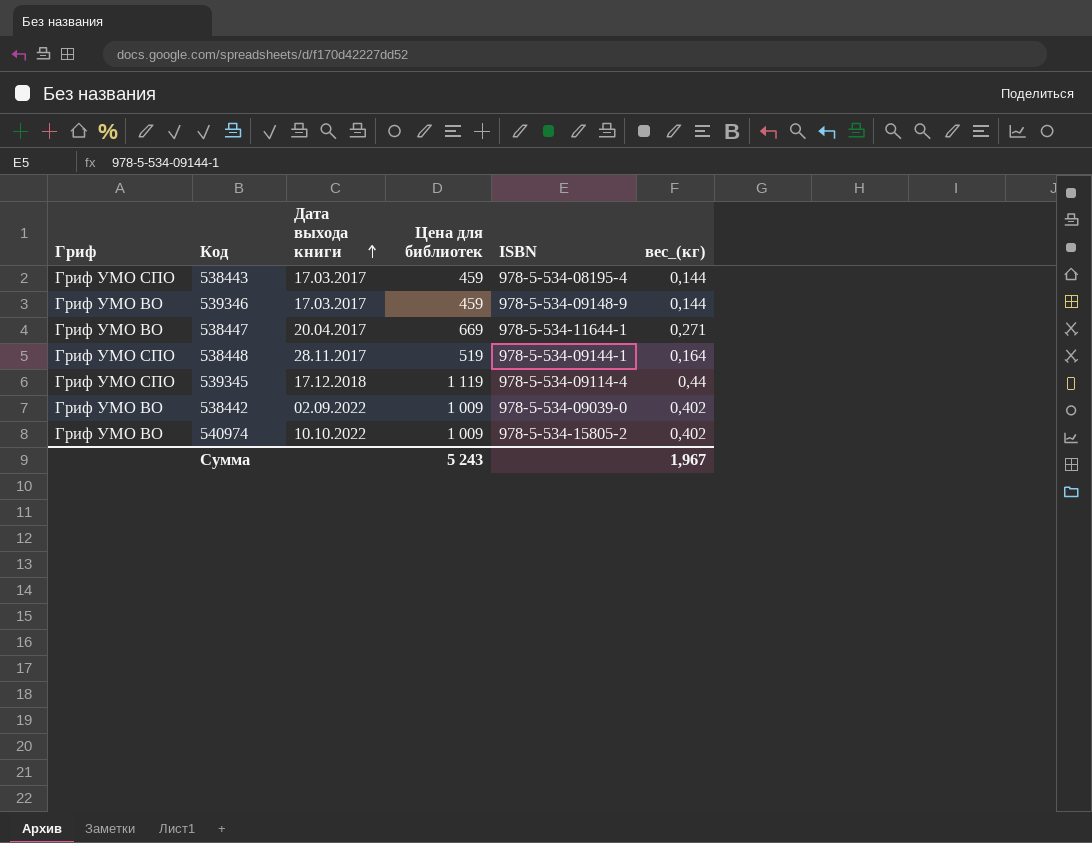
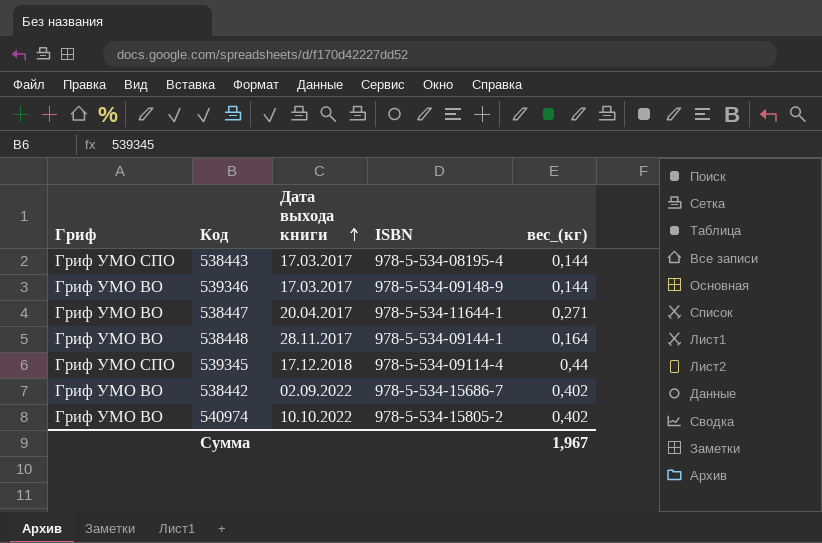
column Цена для библиотек | position: 4 -> none
538448 | Гриф: Гриф УМО СПО -> Гриф УМО ВО
538442 | ISBN: 978-5-534-09039-0 -> 978-5-534-15686-7

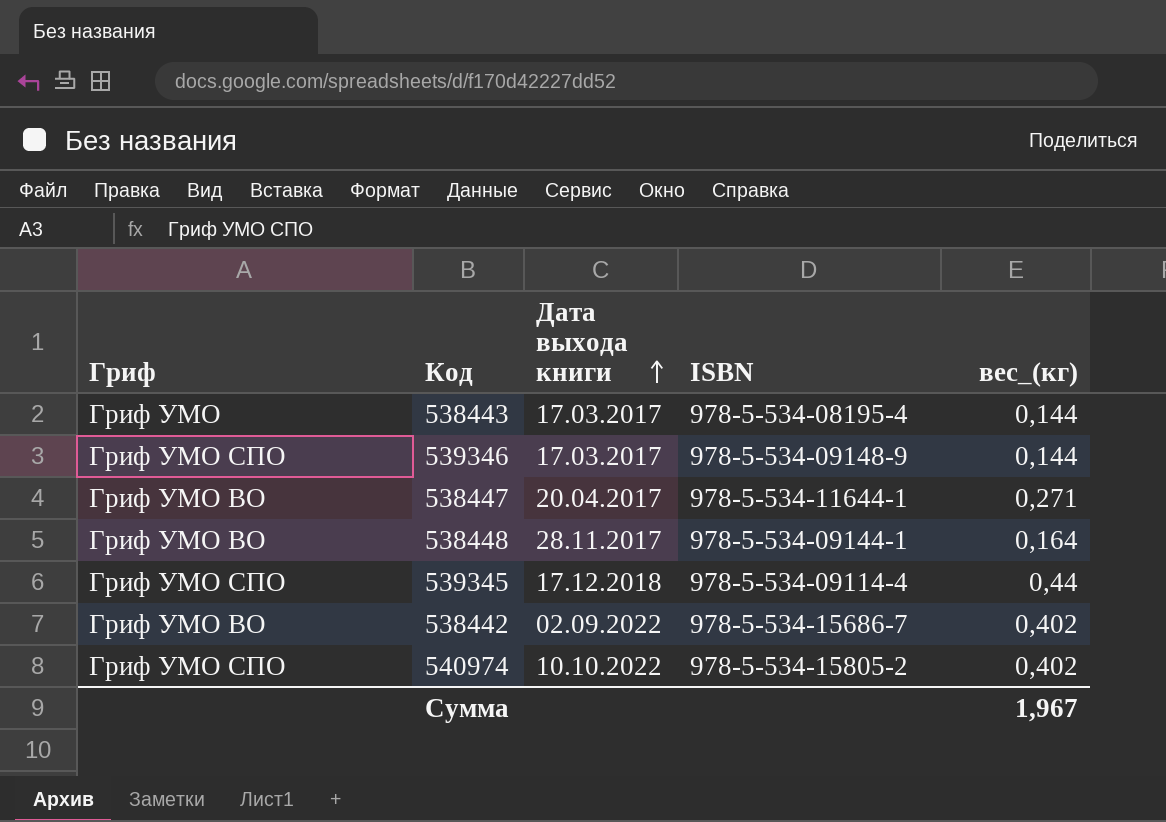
538443 | Гриф: Гриф УМО СПО -> Гриф УМО
539346 | Гриф: Гриф УМО ВО -> Гриф УМО СПО
540974 | Гриф: Гриф УМО ВО -> Гриф УМО СПО

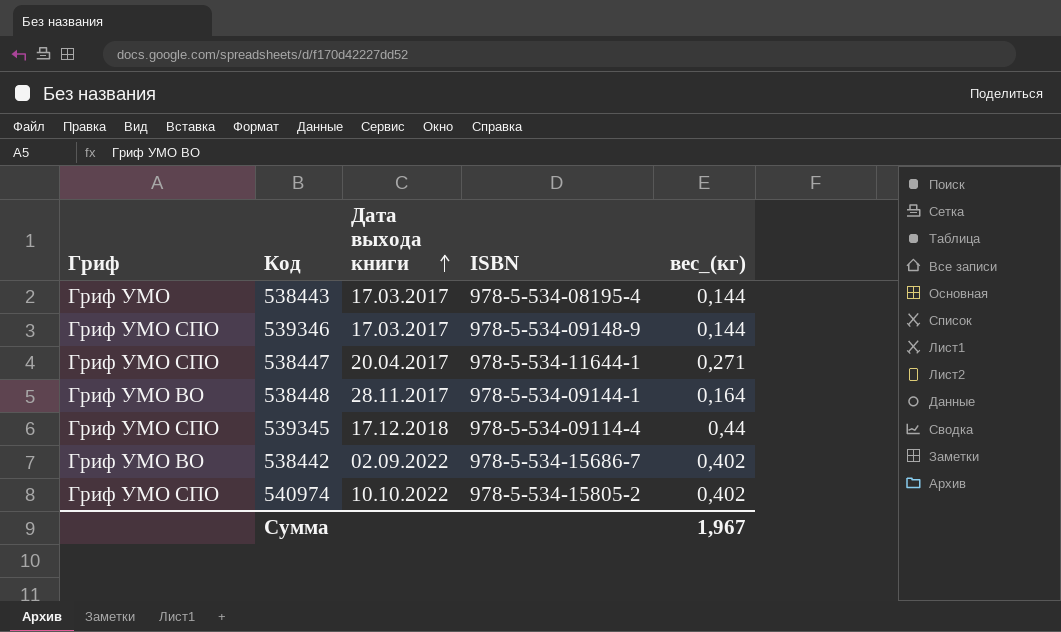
538447 | Гриф: Гриф УМО ВО -> Гриф УМО СПО

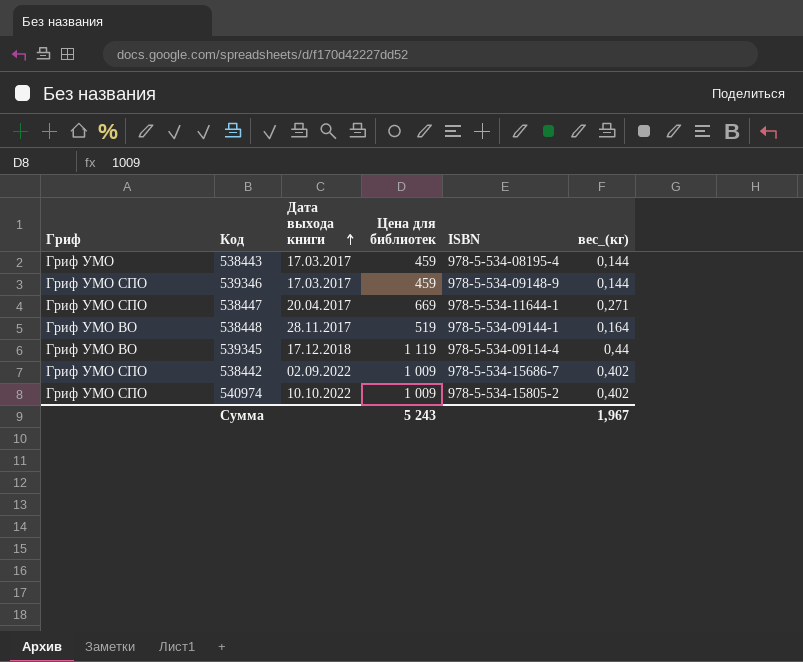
column Цена для библиотек | position: none -> 4
539345 | Гриф: Гриф УМО СПО -> Гриф УМО ВО
538442 | Гриф: Гриф УМО ВО -> Гриф УМО СПО

